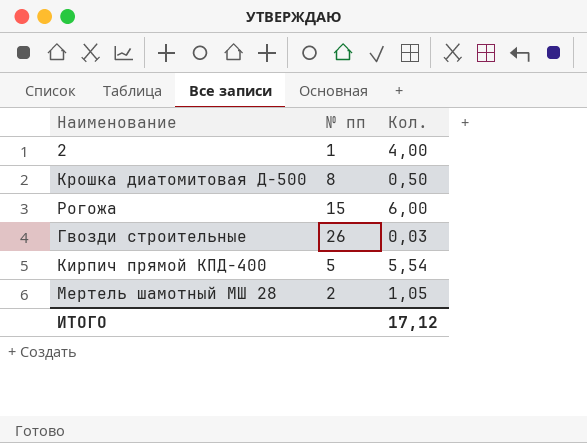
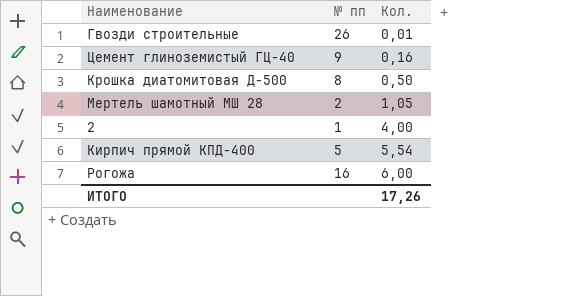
row order: none -> Кол. ascending
Гвозди строительные | Кол.: 0,03 -> 0,01
row Цемент глиноземистый ГЦ-40: none -> 9 | 0,16
Рогожа | № пп: 15 -> 16
ИТОГО | Кол.: 17,12 -> 17,26

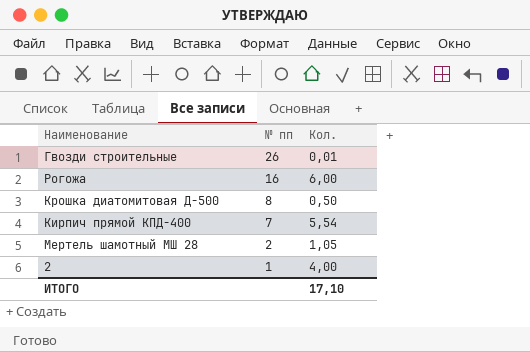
row order: Кол. ascending -> № пп descending
row Цемент глиноземистый ГЦ-40: 9 | 0,16 -> none
Кирпич прямой КПД-400 | № пп: 5 -> 7
ИТОГО | Кол.: 17,26 -> 17,10

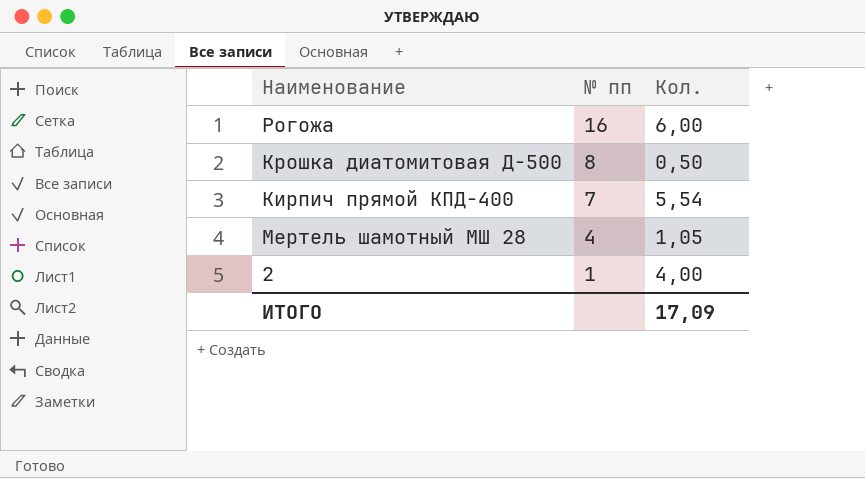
row Гвозди строительные: 26 | 0,01 -> none
Мертель шамотный МШ 28 | № пп: 2 -> 4
ИТОГО | Кол.: 17,10 -> 17,09

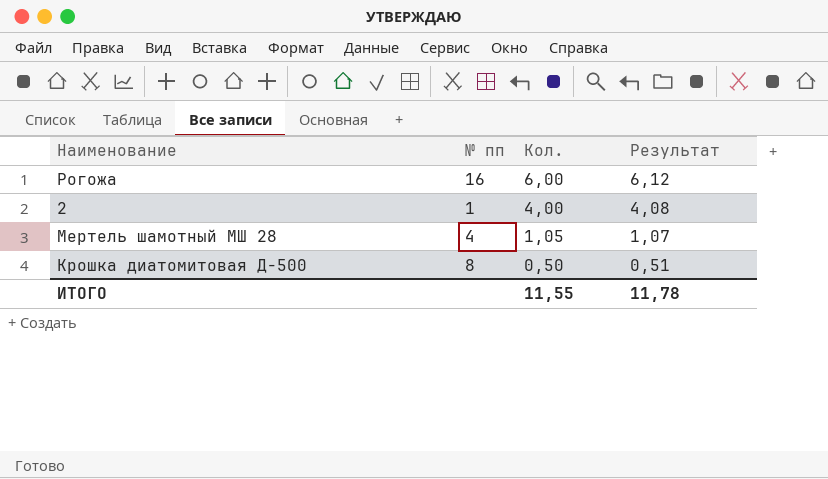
row order: № пп descending -> Кол. descending
column Результат | formula: none -> [Кол.] * 1,02
row Кирпич прямой КПД-400: 7 | 5,54 -> none
ИТОГО | Кол.: 17,09 -> 11,55

